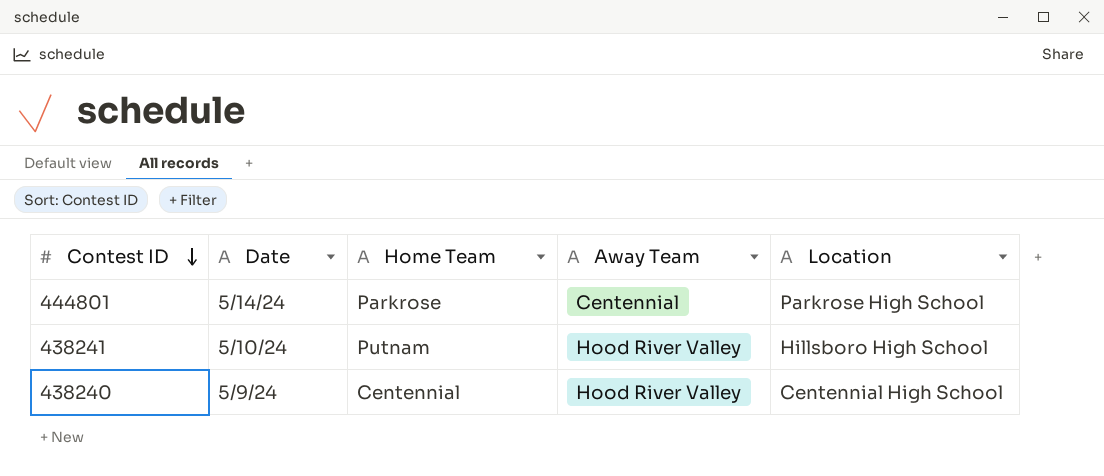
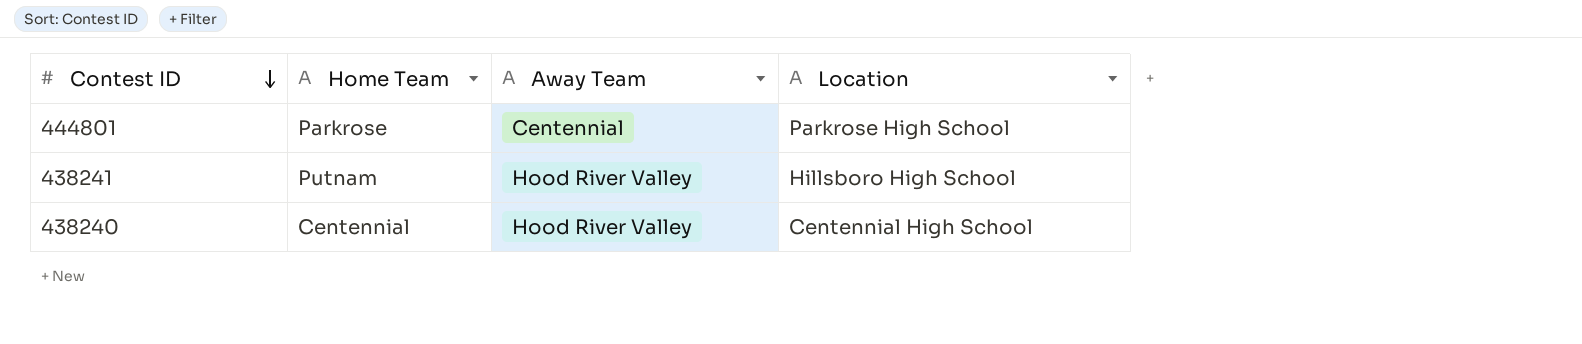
column Date | position: 2 -> none

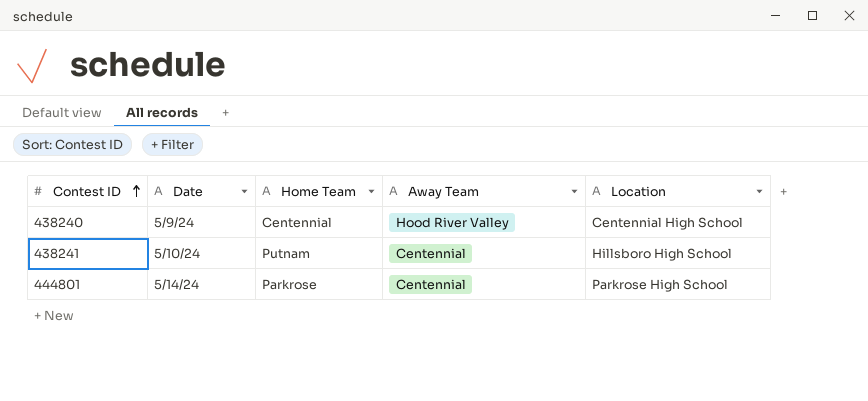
row order: Contest ID descending -> Contest ID ascending
column Date | position: none -> 2
438241 | Away Team: Hood River Valley -> Centennial

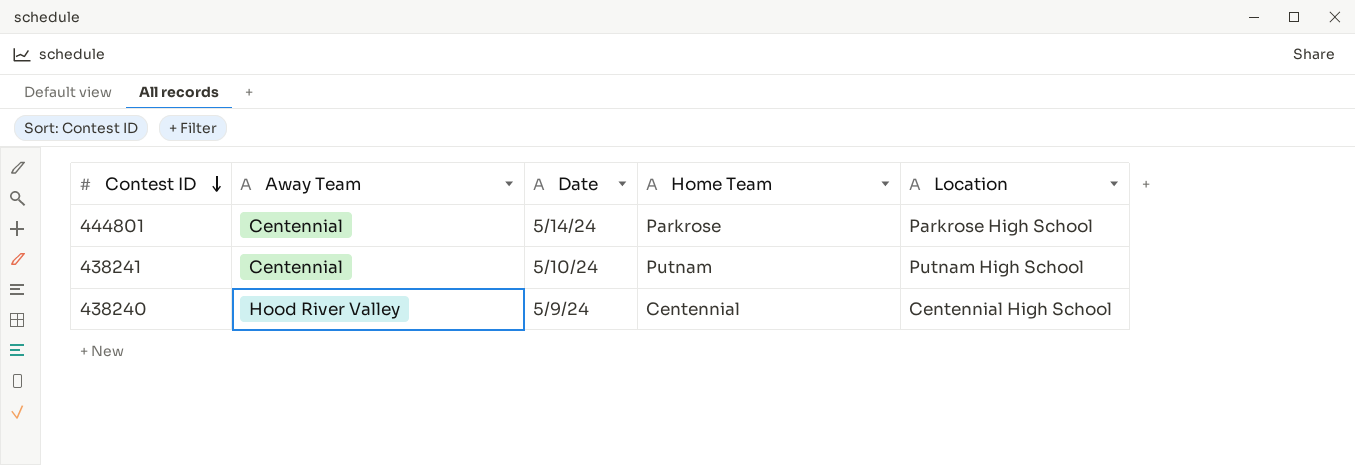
row order: Contest ID ascending -> Contest ID descending
column Away Team | position: 4 -> 2
438241 | Location: Hillsboro High School -> Putnam High School

